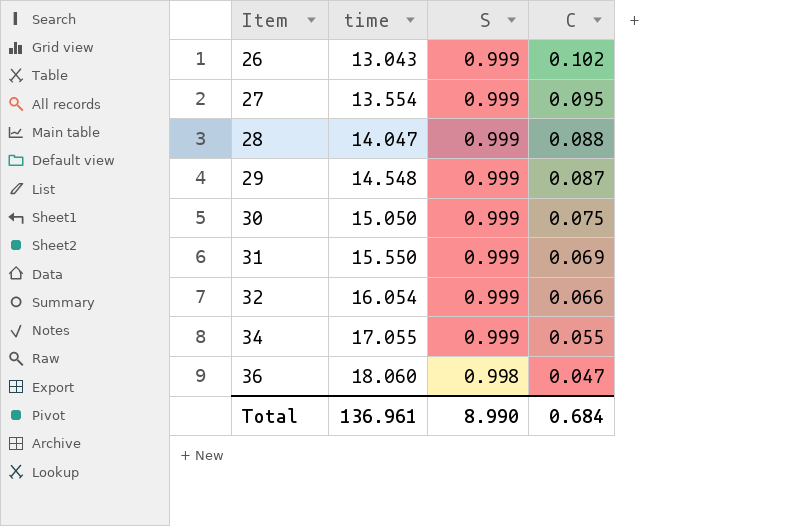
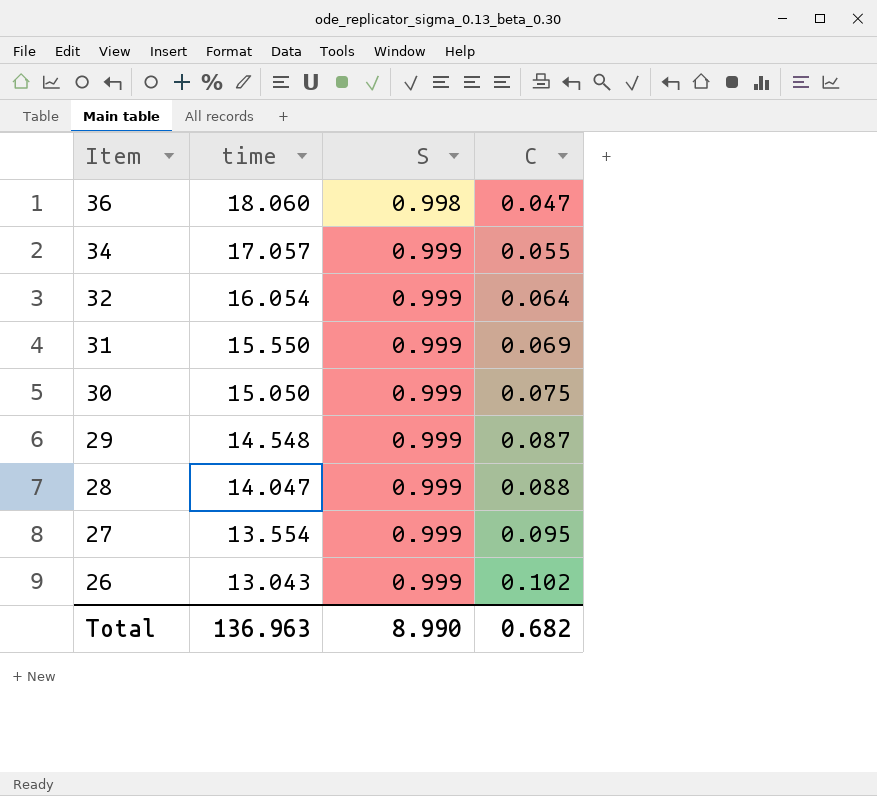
row order: Item ascending -> Item descending
34 | time: 17.055 -> 17.057
32 | C: 0.066 -> 0.064
Total | time: 136.961 -> 136.963
Total | C: 0.684 -> 0.682

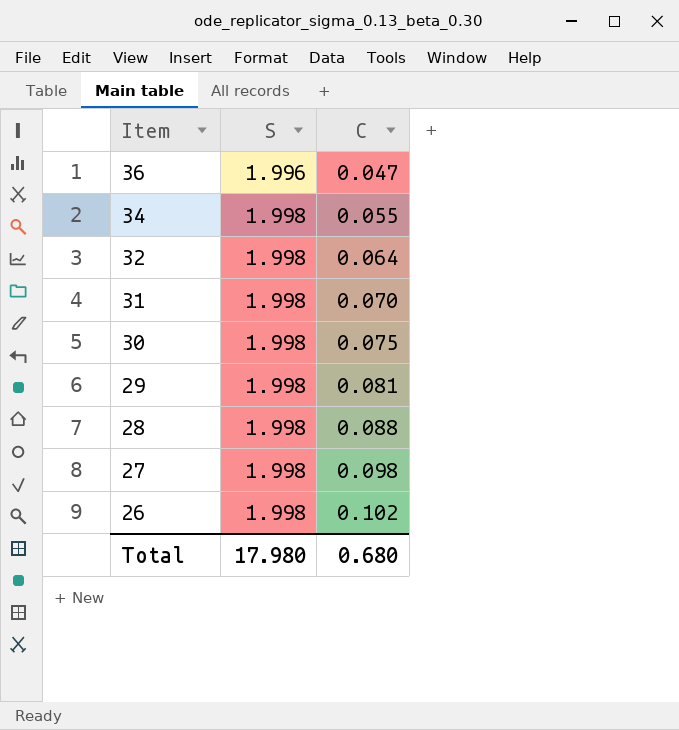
column time | position: 2 -> none
36 | S: 0.998 -> 1.996
34 | S: 0.999 -> 1.998
32 | S: 0.999 -> 1.998
31 | S: 0.999 -> 1.998
31 | C: 0.069 -> 0.070
30 | S: 0.999 -> 1.998
29 | S: 0.999 -> 1.998
29 | C: 0.087 -> 0.081
28 | S: 0.999 -> 1.998
27 | S: 0.999 -> 1.998
27 | C: 0.095 -> 0.098
26 | S: 0.999 -> 1.998
Total | S: 8.990 -> 17.980
Total | C: 0.682 -> 0.680

